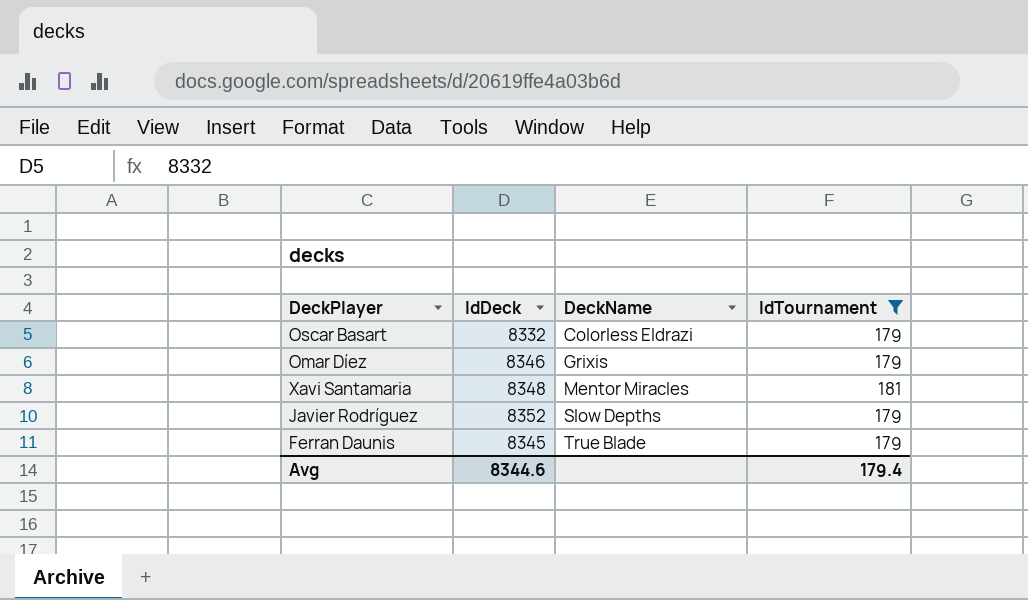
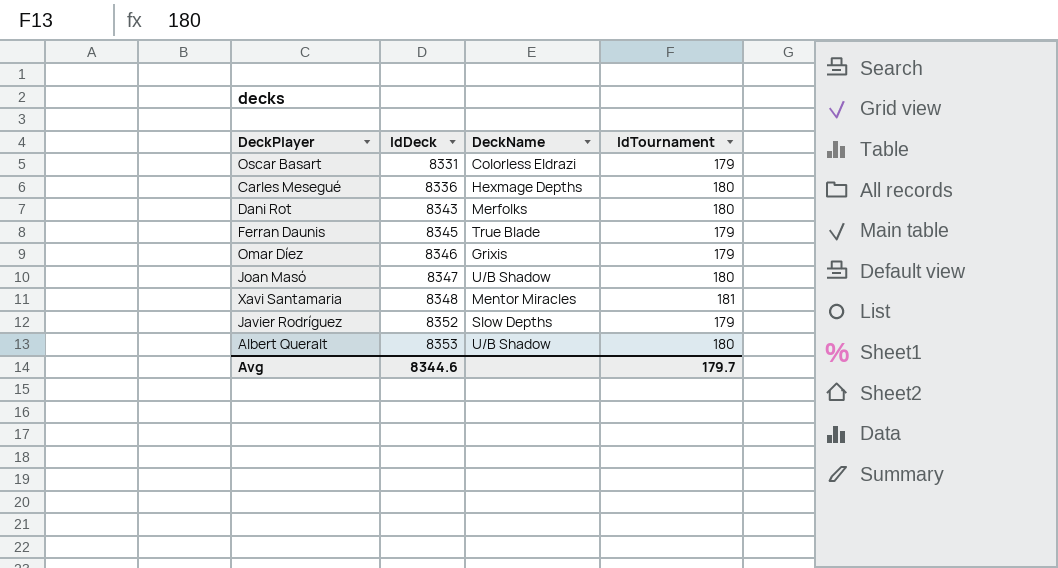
filter: IdTournament != 180 -> none
row order: DeckName ascending -> IdDeck ascending
Oscar Basart | IdDeck: 8332 -> 8331
Avg | IdTournament: 179.4 -> 179.7

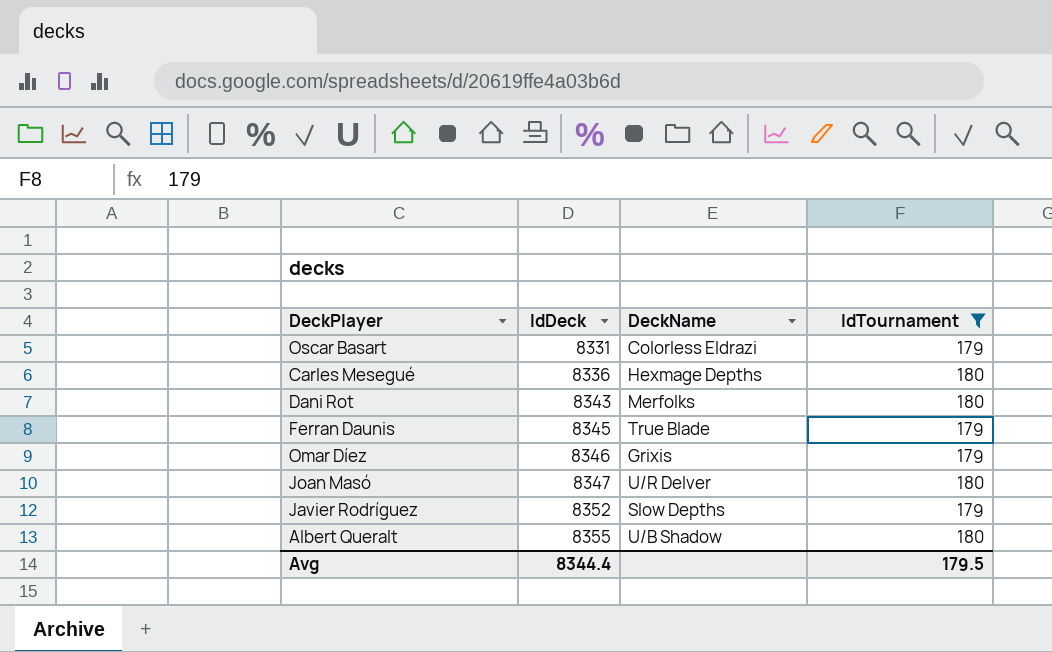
filter: none -> IdTournament != 181
Joan Masó | DeckName: U/B Shadow -> U/R Delver
Albert Queralt | IdDeck: 8353 -> 8355
Avg | IdDeck: 8344.6 -> 8344.4
Avg | IdTournament: 179.7 -> 179.5

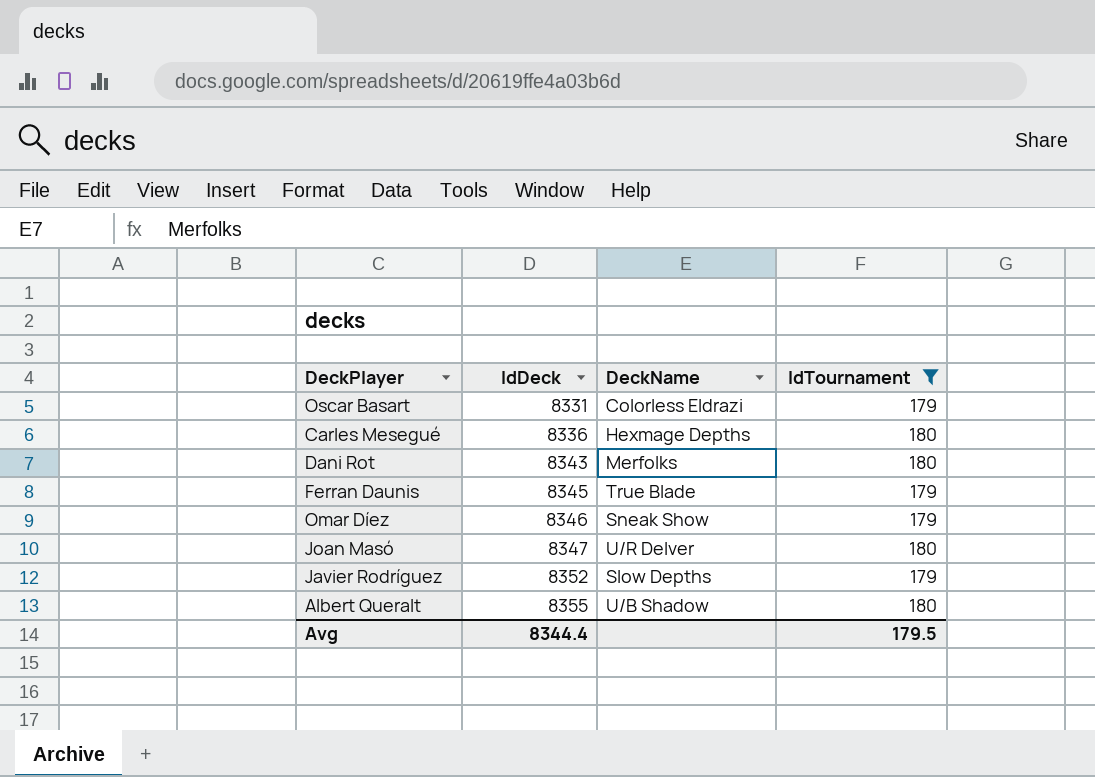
Omar Díez | DeckName: Grixis -> Sneak Show

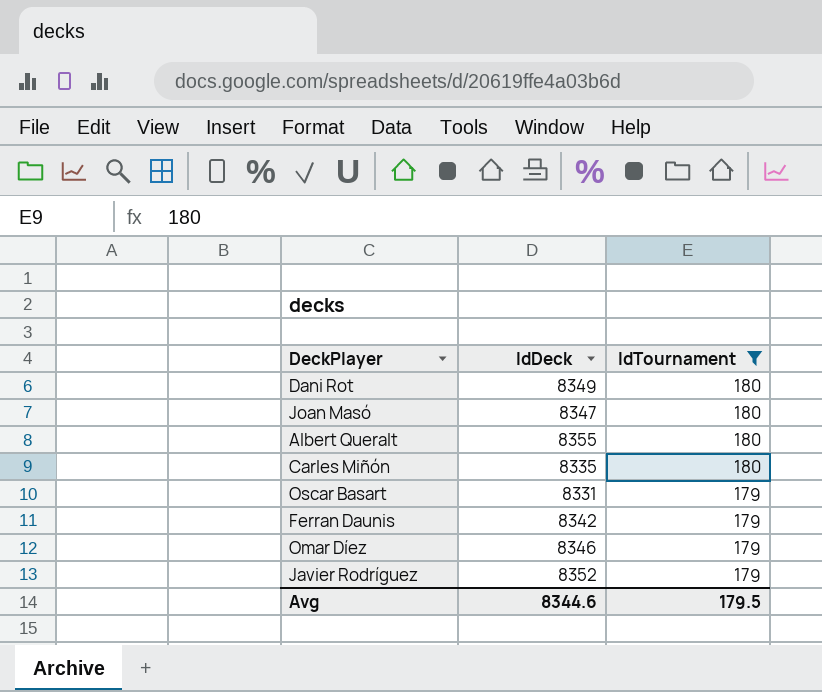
row order: IdDeck ascending -> IdTournament descending
column DeckName | position: 3 -> none
row Carles Mesegué: 8336 | Hexmage Depths | 180 -> none
Dani Rot | IdDeck: 8343 -> 8349
row Carles Miñón: none -> 8335 | 180
Ferran Daunis | IdDeck: 8345 -> 8342
Avg | IdDeck: 8344.4 -> 8344.6

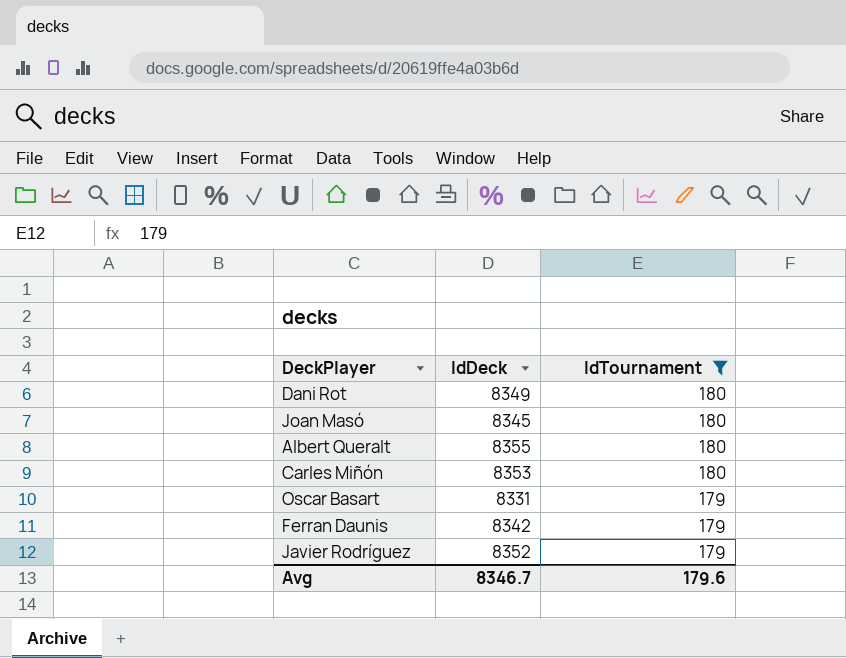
row Omar Díez: 8346 | 179 -> none
Joan Masó | IdDeck: 8347 -> 8345
Carles Miñón | IdDeck: 8335 -> 8353
Avg | IdDeck: 8344.6 -> 8346.7
Avg | IdTournament: 179.5 -> 179.6

